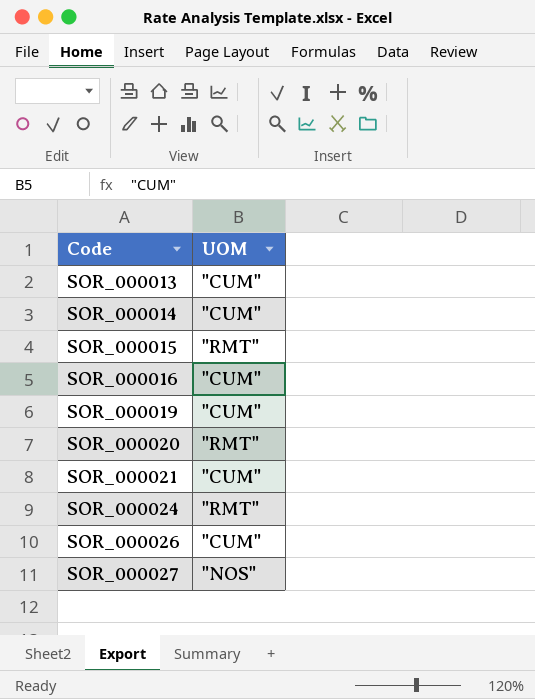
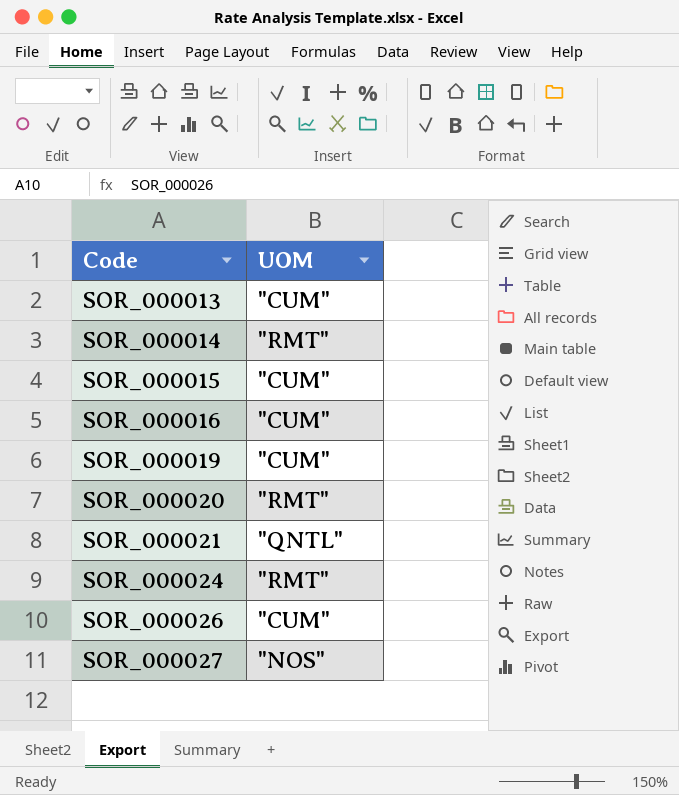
SOR_000014 | UOM: "CUM" -> "RMT"
SOR_000015 | UOM: "RMT" -> "CUM"
SOR_000021 | UOM: "CUM" -> "QNTL"

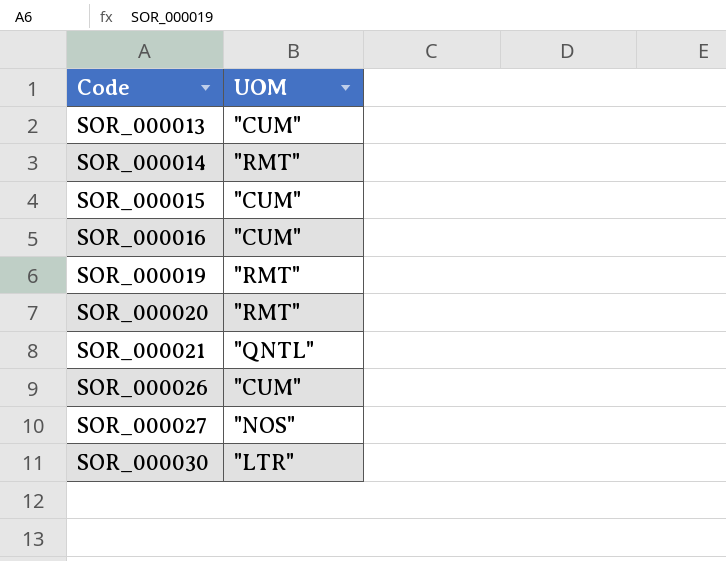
row SOR_000024: "RMT" -> none
SOR_000019 | UOM: "CUM" -> "RMT"
row SOR_000030: none -> "LTR"

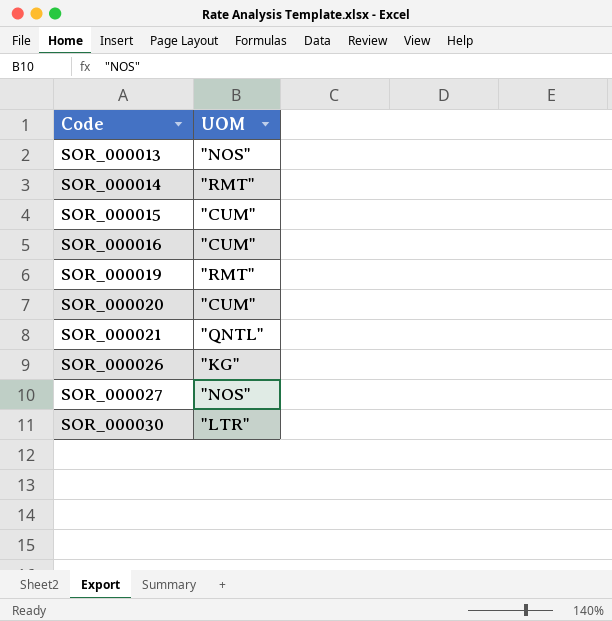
SOR_000013 | UOM: "CUM" -> "NOS"
SOR_000020 | UOM: "RMT" -> "CUM"
SOR_000026 | UOM: "CUM" -> "KG"

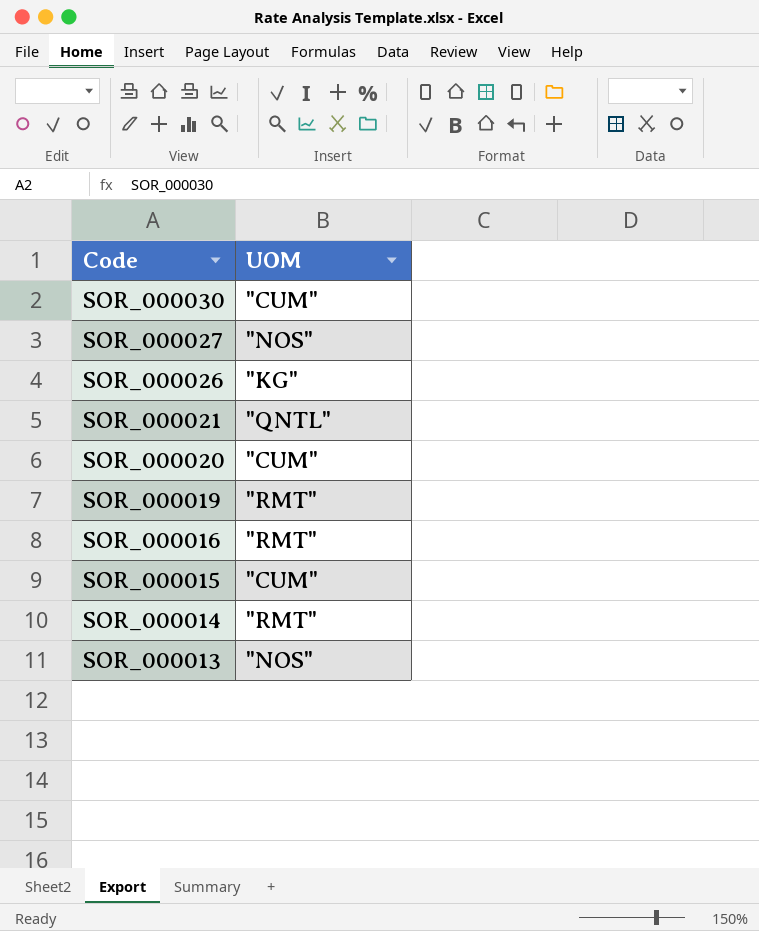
row order: Code ascending -> Code descending
SOR_000030 | UOM: "LTR" -> "CUM"
SOR_000016 | UOM: "CUM" -> "RMT"

